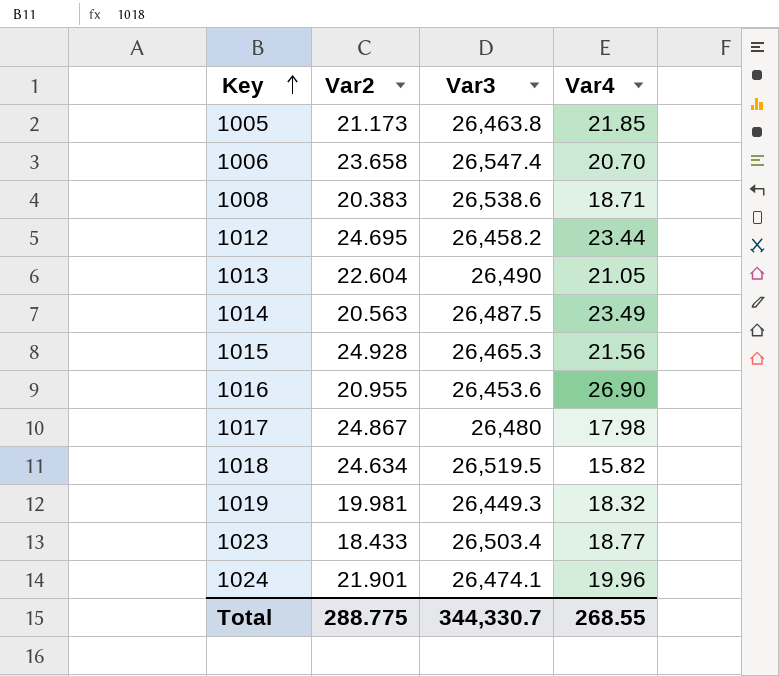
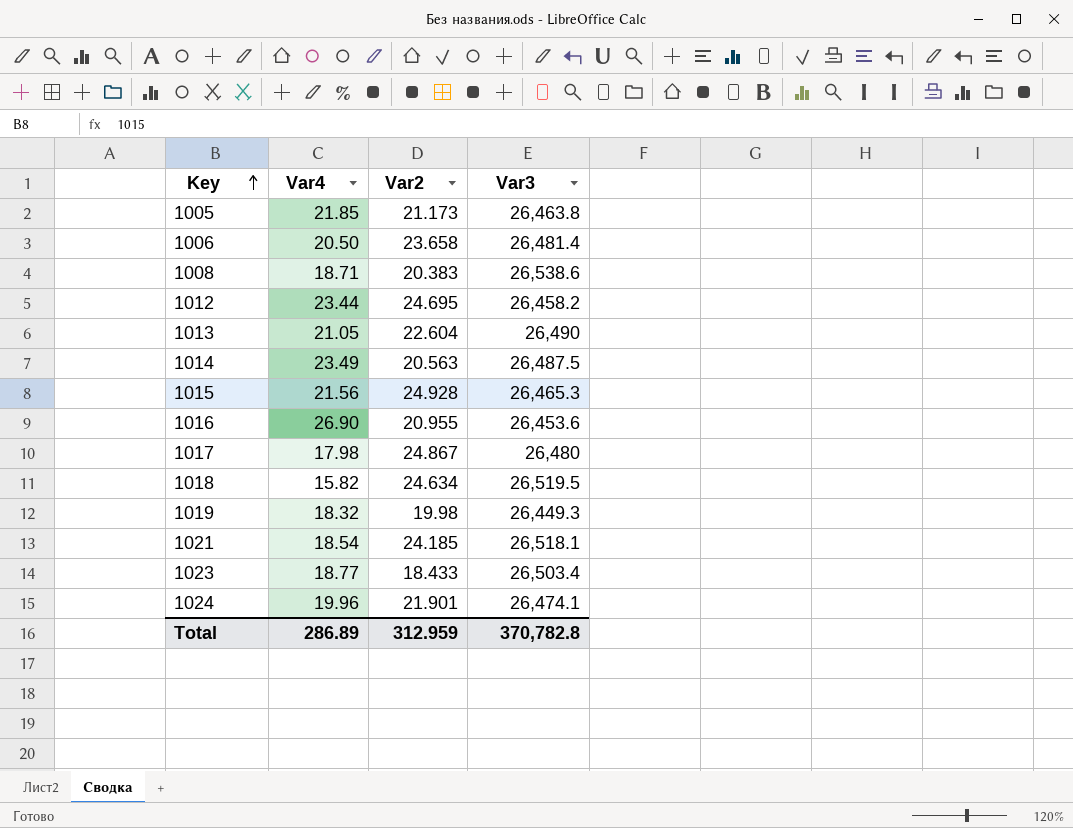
column Var4 | position: 4 -> 2
1006 | Var4: 20.70 -> 20.50
1006 | Var3: 26,547.4 -> 26,481.4
1019 | Var2: 19.981 -> 19.98
row 1021: none -> 18.54 | 24.185 | 26,518.1
Total | Var4: 268.55 -> 286.89
Total | Var2: 288.775 -> 312.959
Total | Var3: 344,330.7 -> 370,782.8

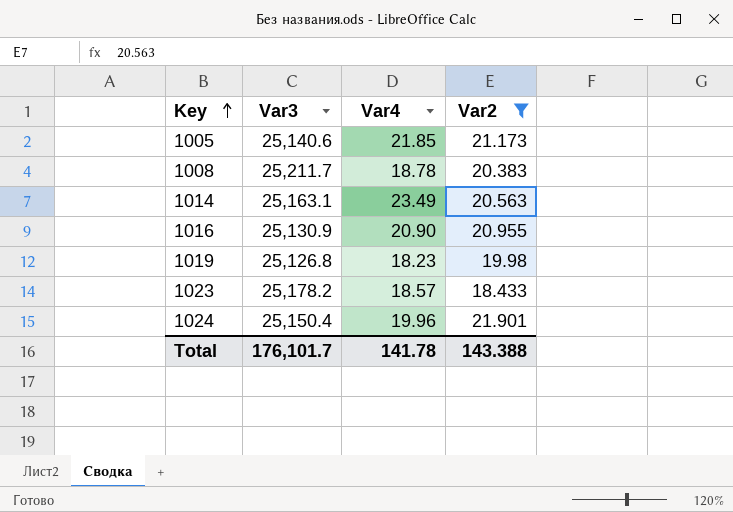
filter: none -> Var2 <= 21.901
column Var3 | position: 4 -> 2
1005 | Var3: 26,463.8 -> 25,140.6
1008 | Var3: 26,538.6 -> 25,211.7
1008 | Var4: 18.71 -> 18.78
1014 | Var3: 26,487.5 -> 25,163.1
1016 | Var3: 26,453.6 -> 25,130.9
1016 | Var4: 26.90 -> 20.90
1019 | Var3: 26,449.3 -> 25,126.8
1019 | Var4: 18.32 -> 18.23
1023 | Var3: 26,503.4 -> 25,178.2
1023 | Var4: 18.77 -> 18.57
1024 | Var3: 26,474.1 -> 25,150.4
Total | Var3: 370,782.8 -> 176,101.7
Total | Var4: 286.89 -> 141.78
Total | Var2: 312.959 -> 143.388

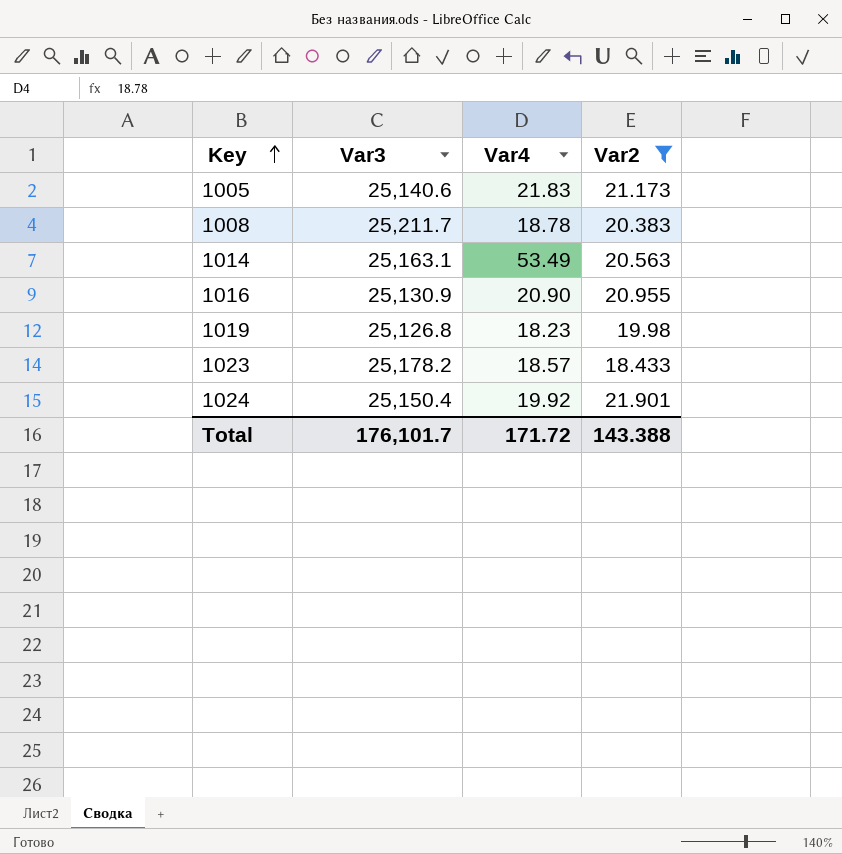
1005 | Var4: 21.85 -> 21.83
1014 | Var4: 23.49 -> 53.49
1024 | Var4: 19.96 -> 19.92
Total | Var4: 141.78 -> 171.72

